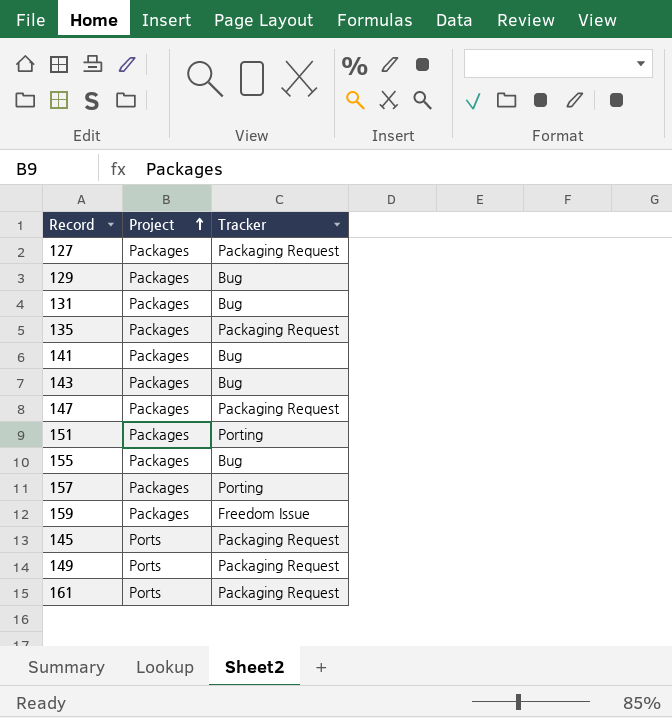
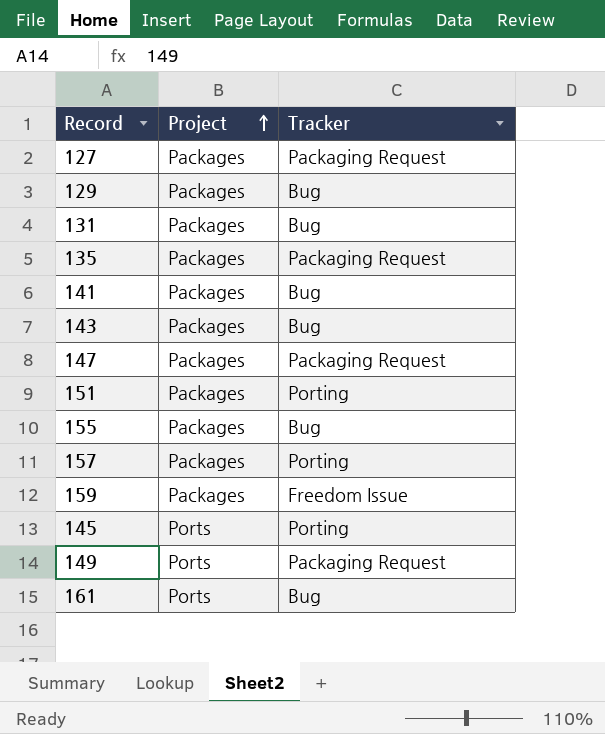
145 | Tracker: Packaging Request -> Porting
161 | Tracker: Packaging Request -> Bug

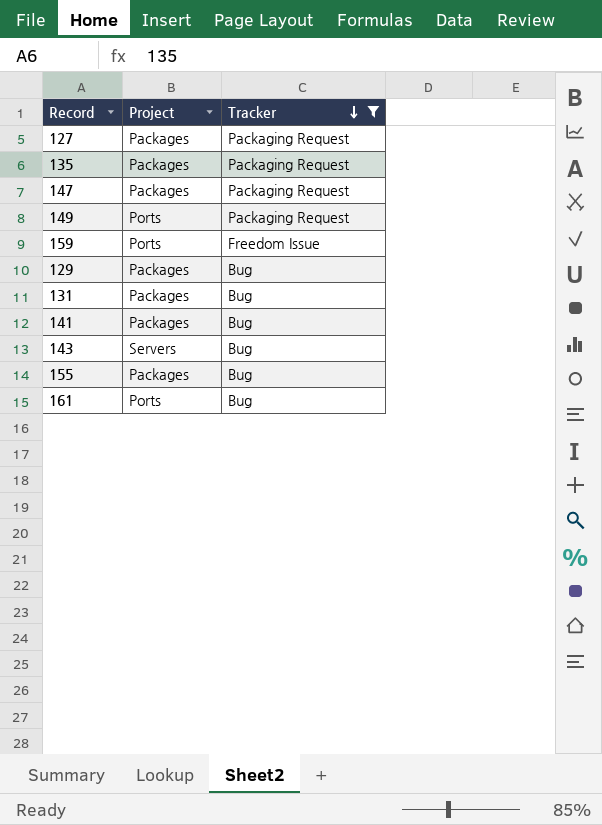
filter: none -> Tracker != Porting
row order: Project ascending -> Tracker descending
159 | Project: Packages -> Ports
143 | Project: Packages -> Servers

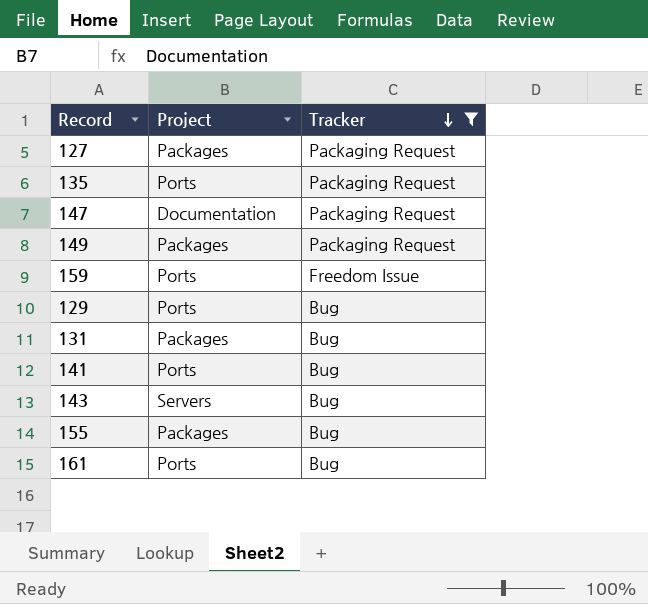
135 | Project: Packages -> Ports
147 | Project: Packages -> Documentation
149 | Project: Ports -> Packages
129 | Project: Packages -> Ports
141 | Project: Packages -> Ports

